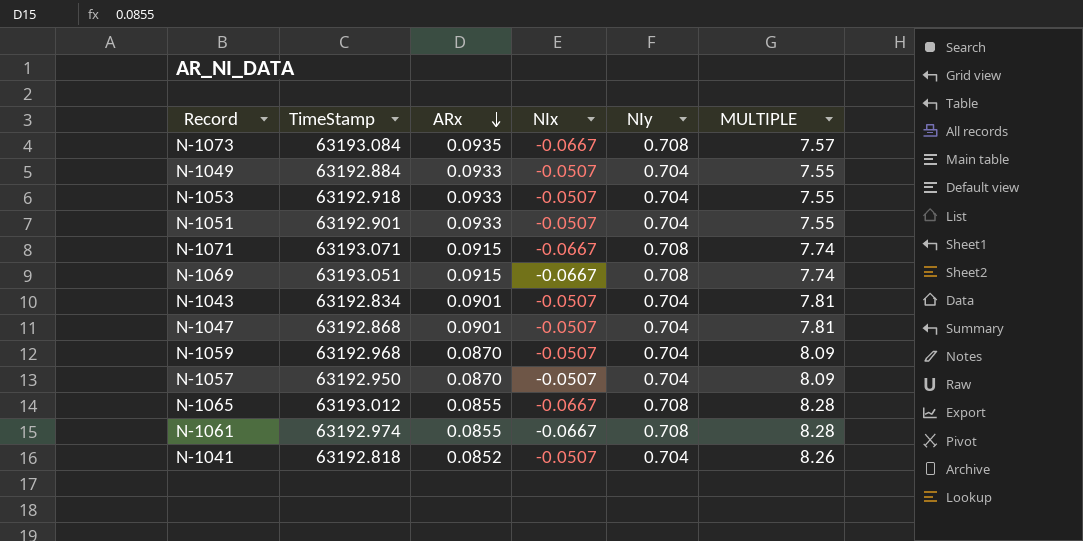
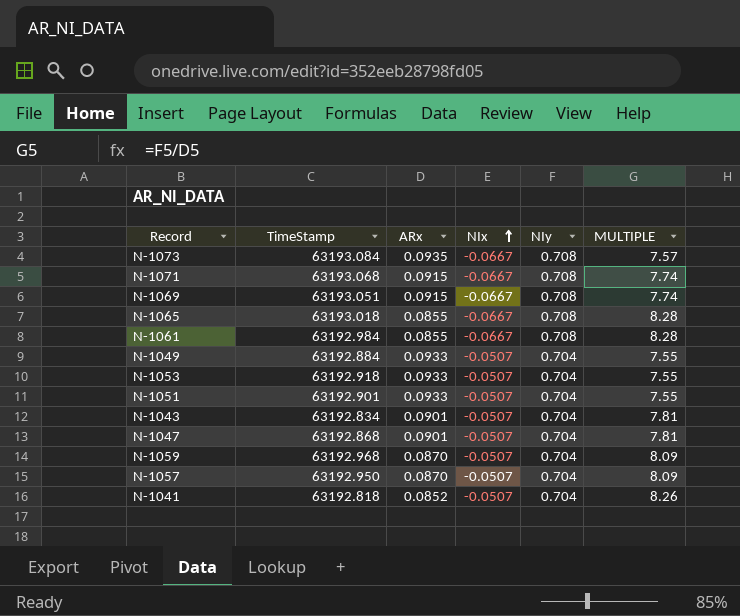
row order: ARx descending -> NIx ascending
N-1071 | TimeStamp: 63193.071 -> 63193.068
N-1065 | TimeStamp: 63193.012 -> 63193.018
N-1061 | TimeStamp: 63192.974 -> 63192.984

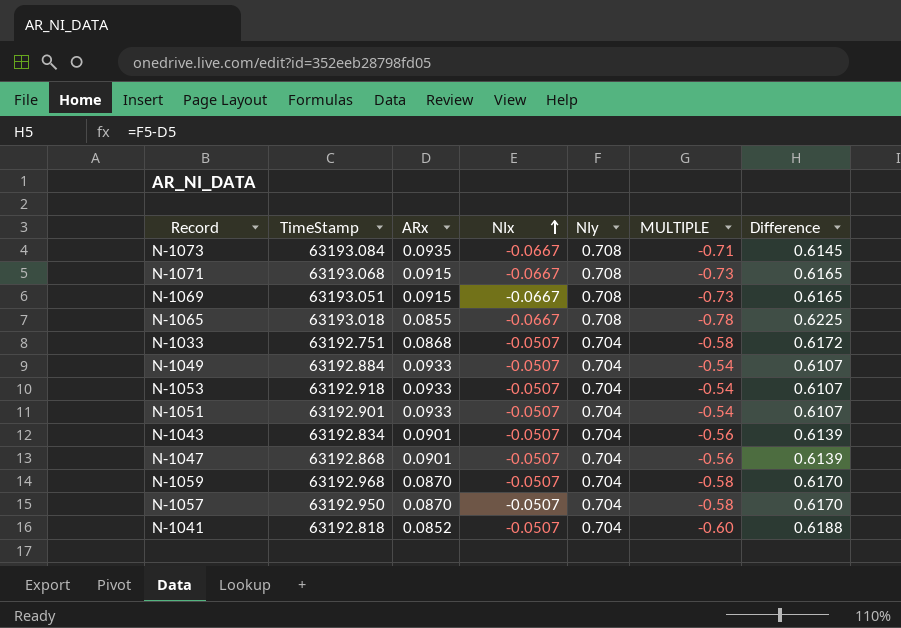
column MULTIPLE | formula: [NIy] / [ARx] -> [NIx] / [ARx]
column Difference | formula: none -> [NIy] - [ARx]
row N-1061: 63192.984 | 0.0855 | -0.0667 | 0.708 | 8.28 -> none
row N-1033: none -> 63192.751 | 0.0868 | -0.0507 | 0.704 | -0.58 | 0.6172

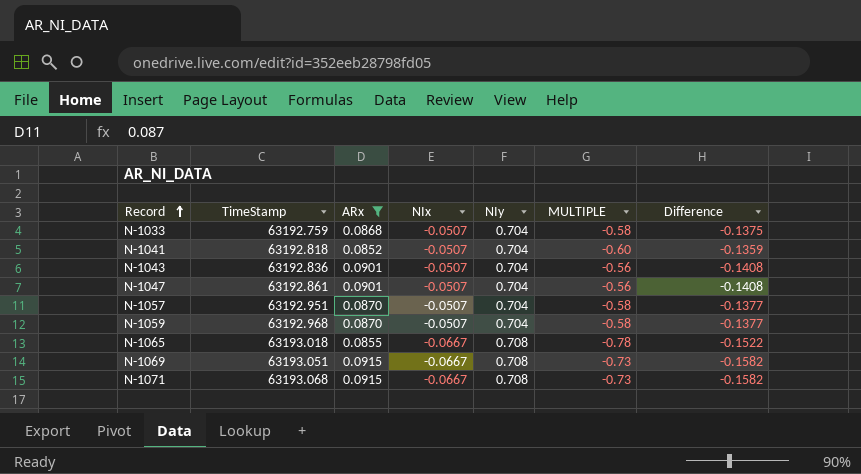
filter: none -> ARx <= 0.0915
row order: NIx ascending -> Record ascending
column Difference | formula: [NIy] - [ARx] -> [NIx] - [ARx]
N-1033 | TimeStamp: 63192.751 -> 63192.759
N-1043 | TimeStamp: 63192.834 -> 63192.836
N-1047 | TimeStamp: 63192.868 -> 63192.861
N-1057 | TimeStamp: 63192.950 -> 63192.951

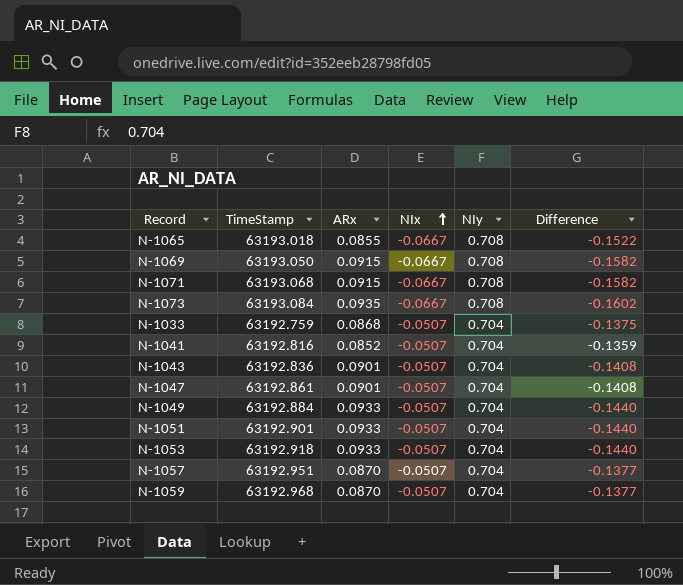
filter: ARx <= 0.0915 -> none
row order: Record ascending -> NIx ascending
column MULTIPLE | formula: [NIx] / [ARx] -> none
N-1069 | TimeStamp: 63193.051 -> 63193.050
N-1041 | TimeStamp: 63192.818 -> 63192.816

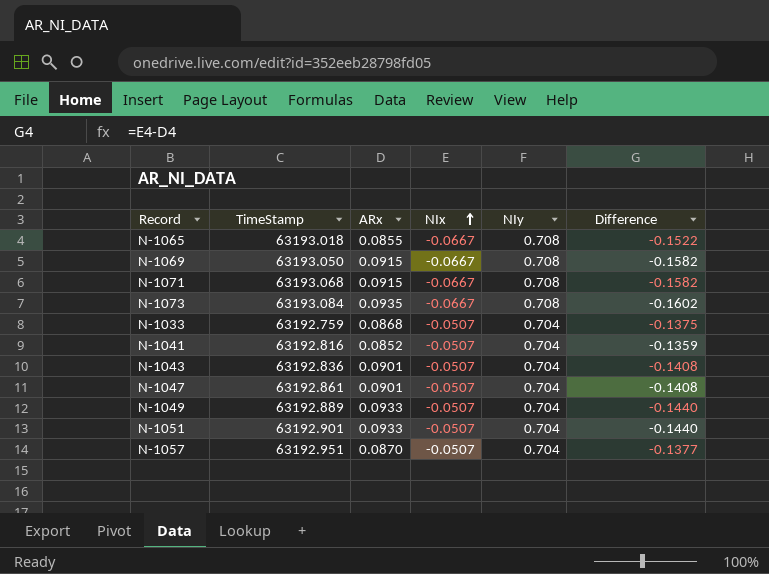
row N-1053: 63192.918 | 0.0933 | -0.0507 | 0.704 | -0.1440 -> none
row N-1059: 63192.968 | 0.0870 | -0.0507 | 0.704 | -0.1377 -> none
N-1049 | TimeStamp: 63192.884 -> 63192.889

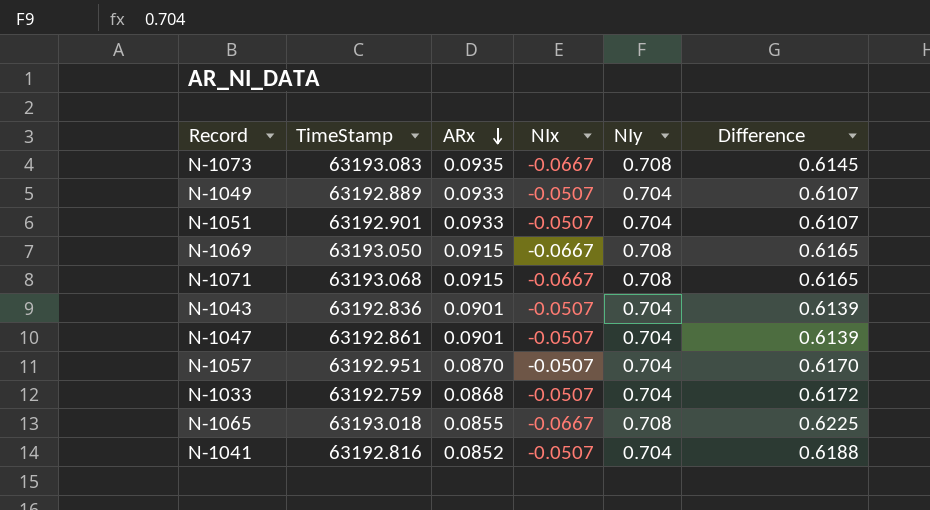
row order: NIx ascending -> ARx descending
column Difference | formula: [NIx] - [ARx] -> [NIy] - [ARx]
N-1073 | TimeStamp: 63193.084 -> 63193.083

